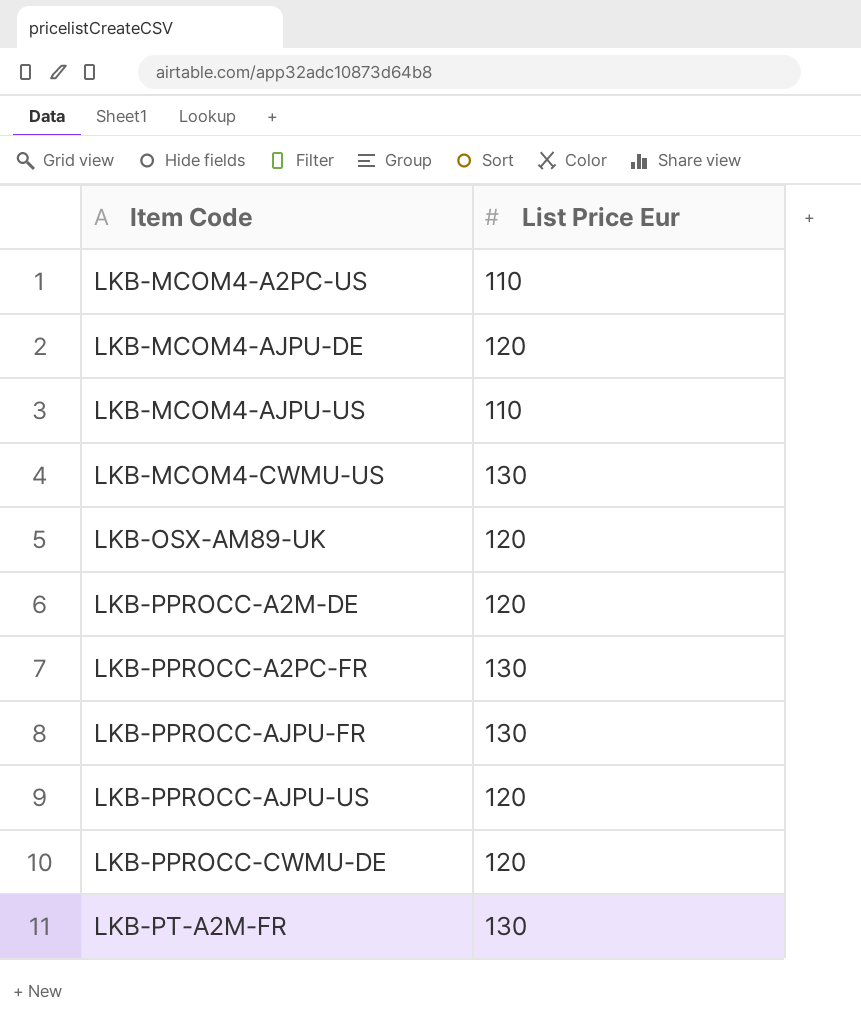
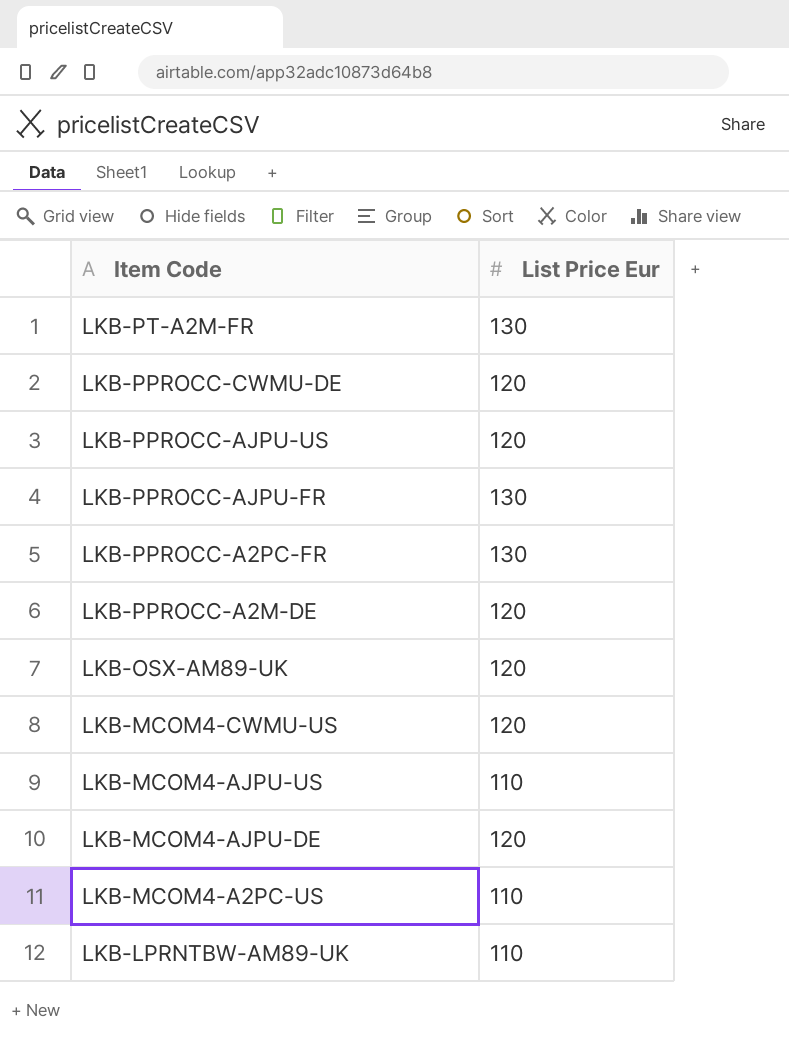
row order: Item Code ascending -> Item Code descending
LKB-MCOM4-CWMU-US | List Price Eur: 130 -> 120
row LKB-LPRNTBW-AM89-UK: none -> 110

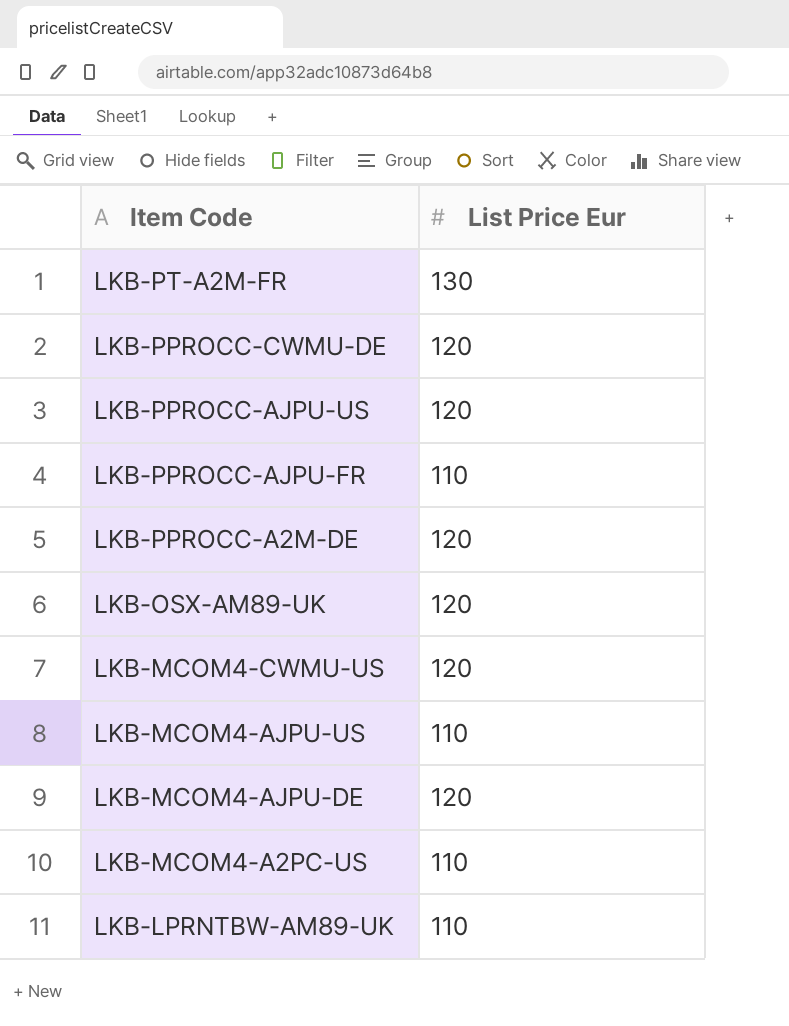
row LKB-PPROCC-A2PC-FR: 130 -> none
LKB-PPROCC-AJPU-FR | List Price Eur: 130 -> 110

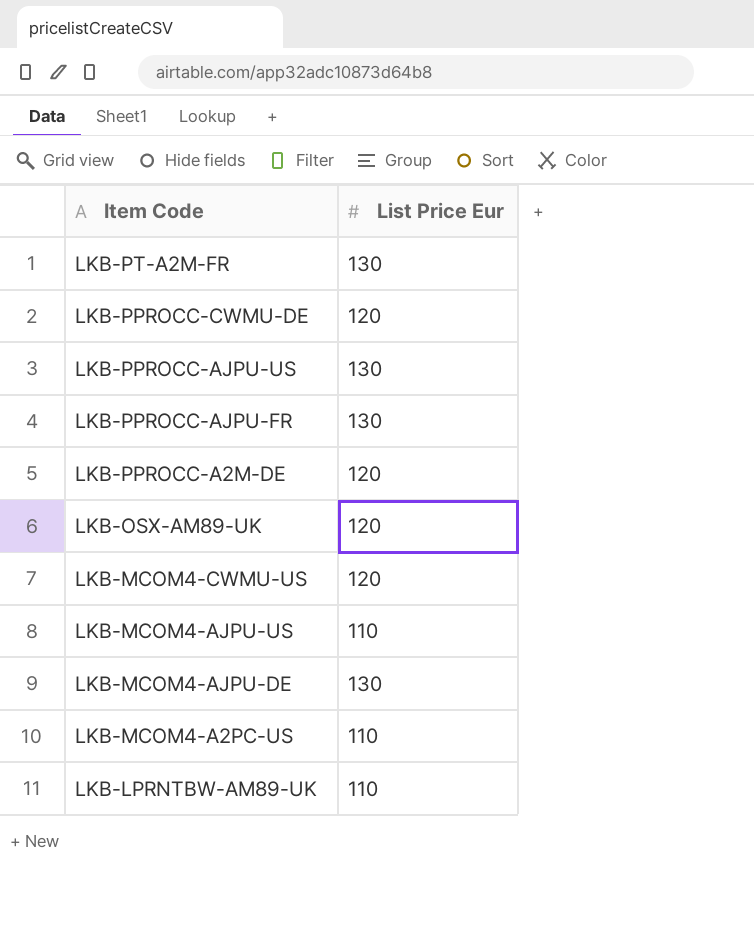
LKB-PPROCC-AJPU-US | List Price Eur: 120 -> 130
LKB-PPROCC-AJPU-FR | List Price Eur: 110 -> 130
LKB-MCOM4-AJPU-DE | List Price Eur: 120 -> 130

